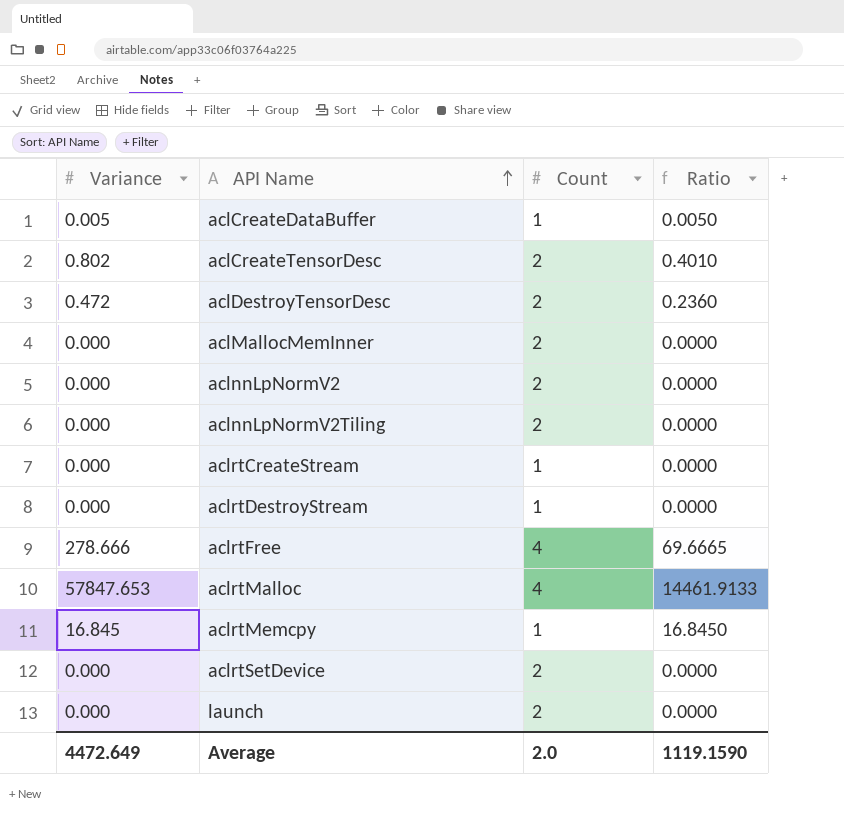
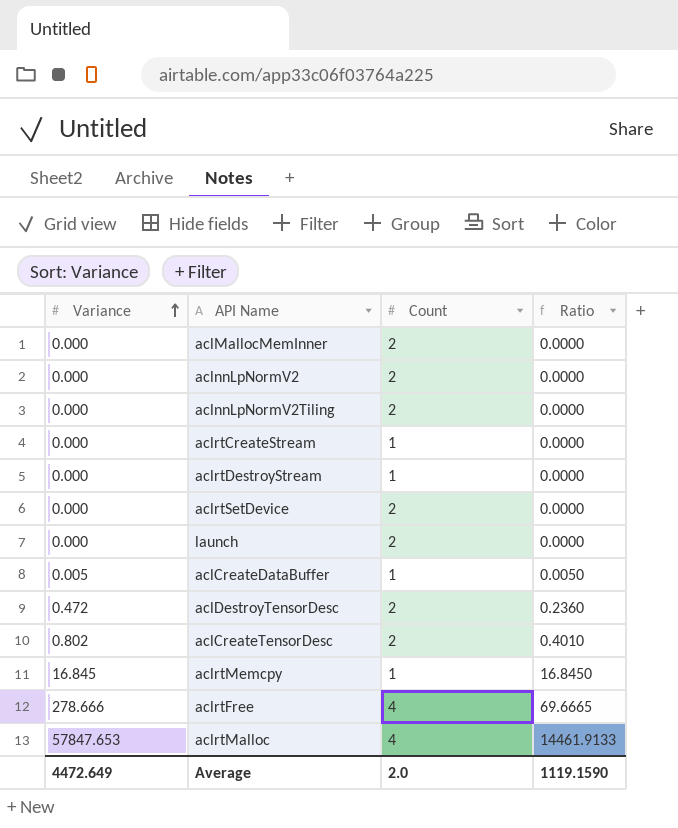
row order: API Name ascending -> Variance ascending

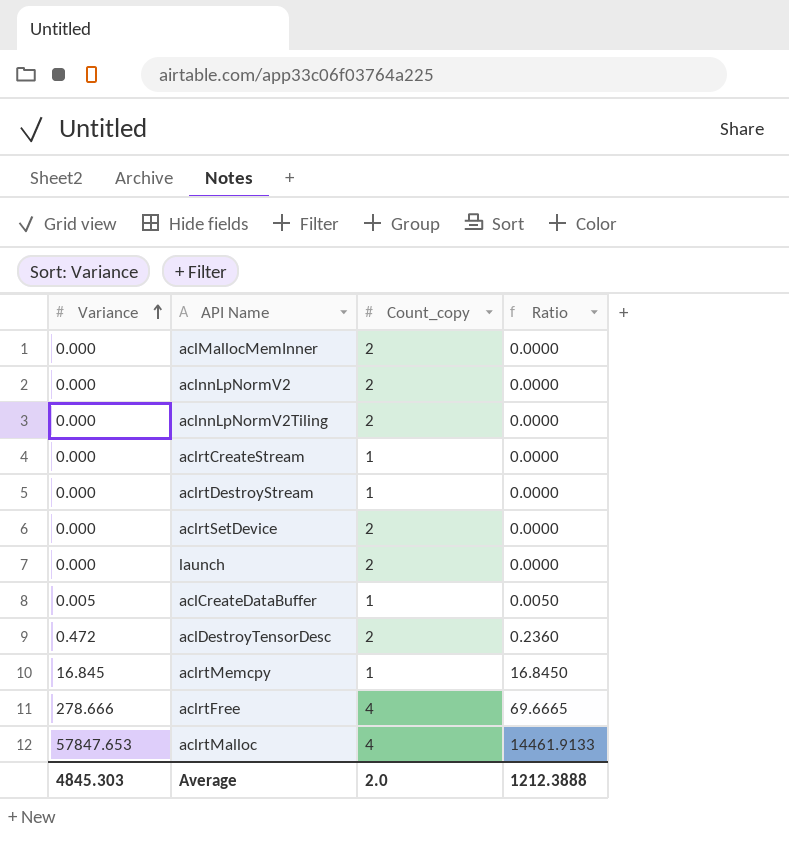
column name: Count -> Count_copy
row aclCreateTensorDesc: 0.802 | 2 | 0.4010 -> none
Average | Variance: 4472.649 -> 4845.303
Average | Ratio: 1119.1590 -> 1212.3888

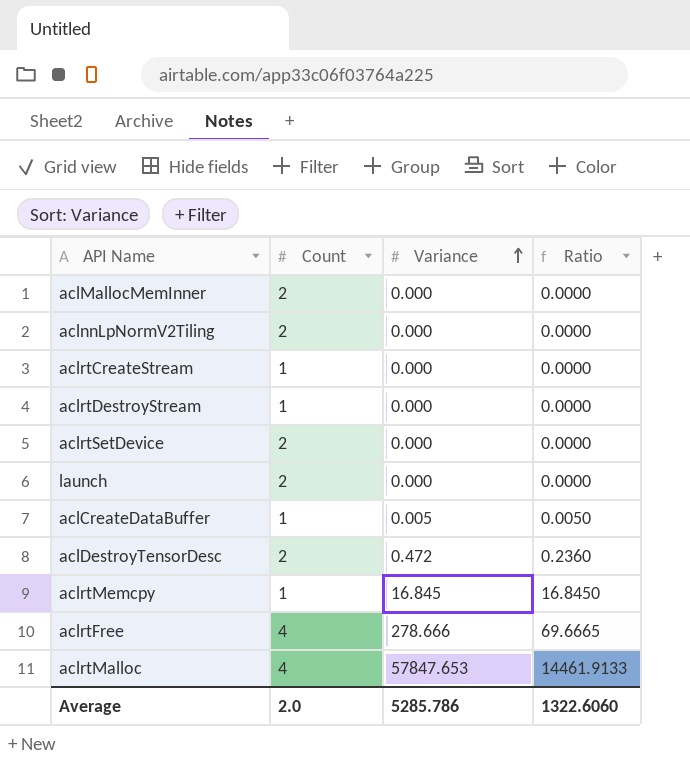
column name: Count_copy -> Count
column Variance | position: 1 -> 3
row aclnnLpNormV2: 0.000 | 2 | 0.0000 -> none
Average | Variance: 4845.303 -> 5285.786
Average | Ratio: 1212.3888 -> 1322.6060

